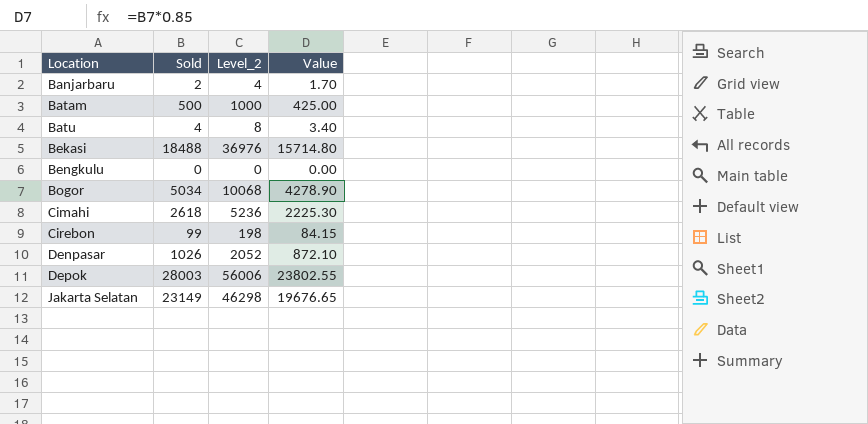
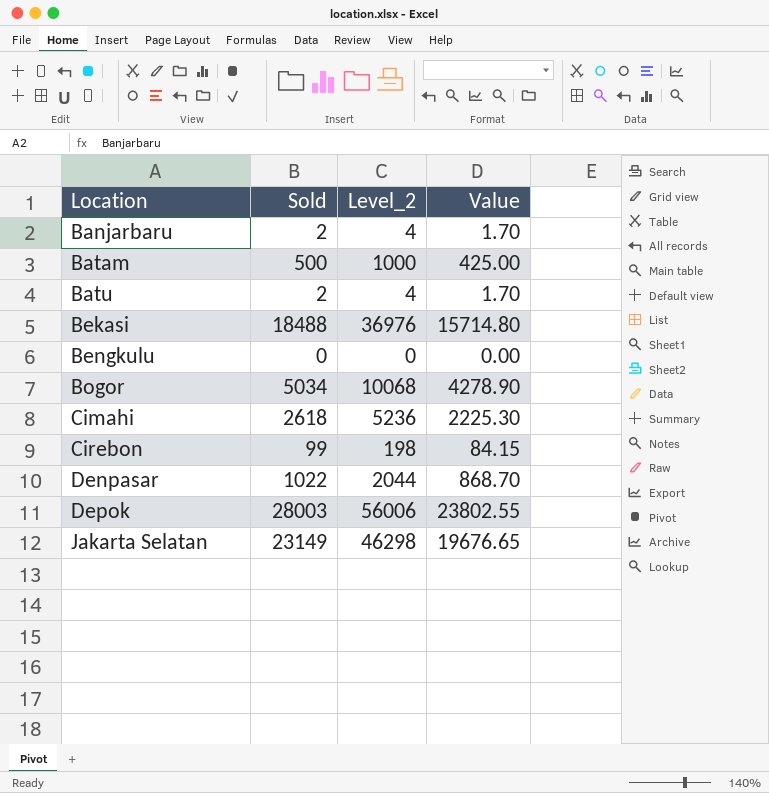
Batu | Sold: 4 -> 2
Batu | Level_2: 8 -> 4
Batu | Value: 3.40 -> 1.70
Denpasar | Sold: 1026 -> 1022
Denpasar | Level_2: 2052 -> 2044
Denpasar | Value: 872.10 -> 868.70

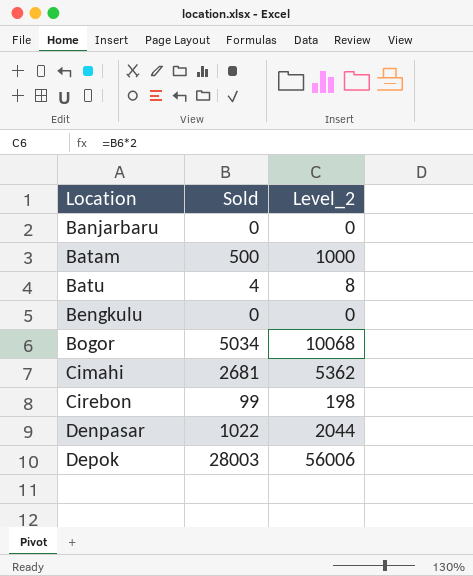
column Value | formula: [Sold] * 0.85 -> none
row Bekasi: 18488 | 36976 | 15714.80 -> none
row Jakarta Selatan: 23149 | 46298 | 19676.65 -> none
Banjarbaru | Sold: 2 -> 0
Banjarbaru | Level_2: 4 -> 0
Batu | Sold: 2 -> 4
Batu | Level_2: 4 -> 8
Cimahi | Sold: 2618 -> 2681
Cimahi | Level_2: 5236 -> 5362

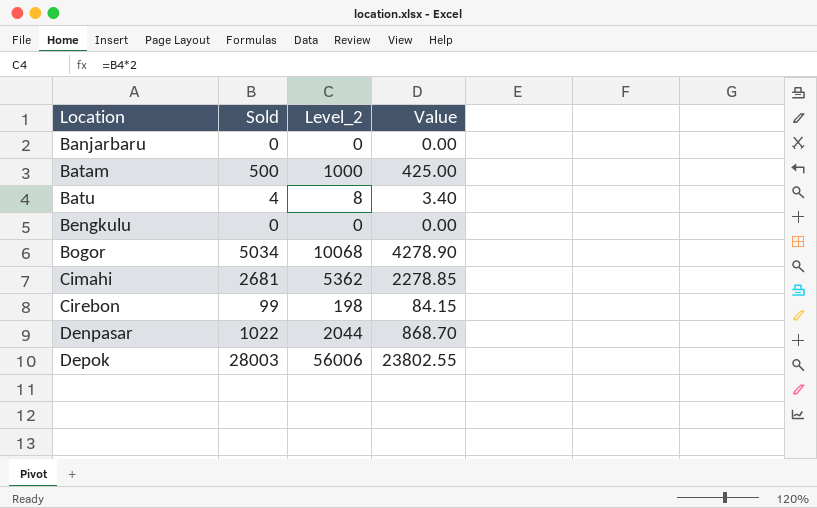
column Value | formula: none -> [Sold] * 0.85

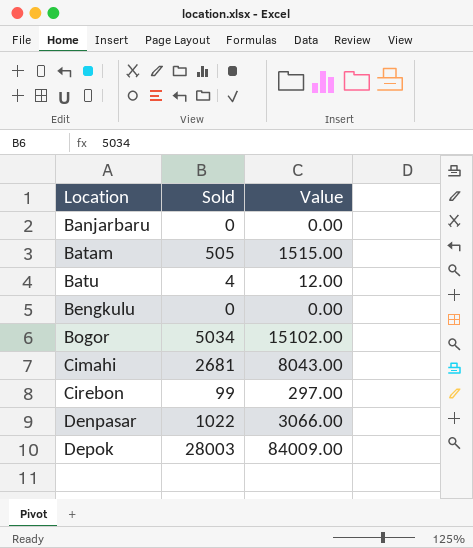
column Level_2 | formula: [Sold] * 2 -> none
column Value | formula: [Sold] * 0.85 -> [Sold] * 3
Batam | Sold: 500 -> 505

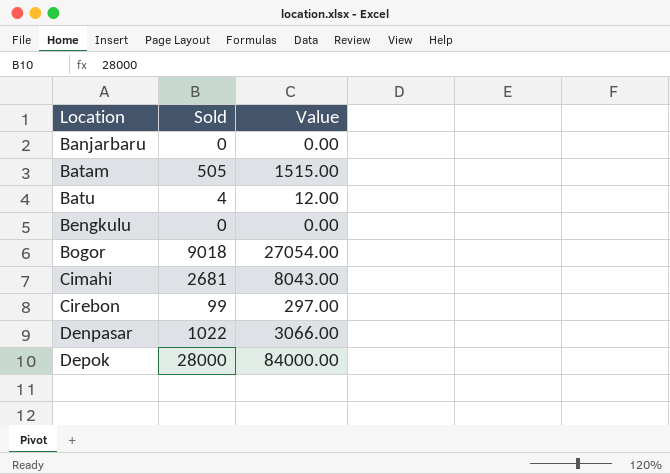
Bogor | Sold: 5034 -> 9018
Bogor | Value: 15102.00 -> 27054.00
Depok | Sold: 28003 -> 28000
Depok | Value: 84009.00 -> 84000.00

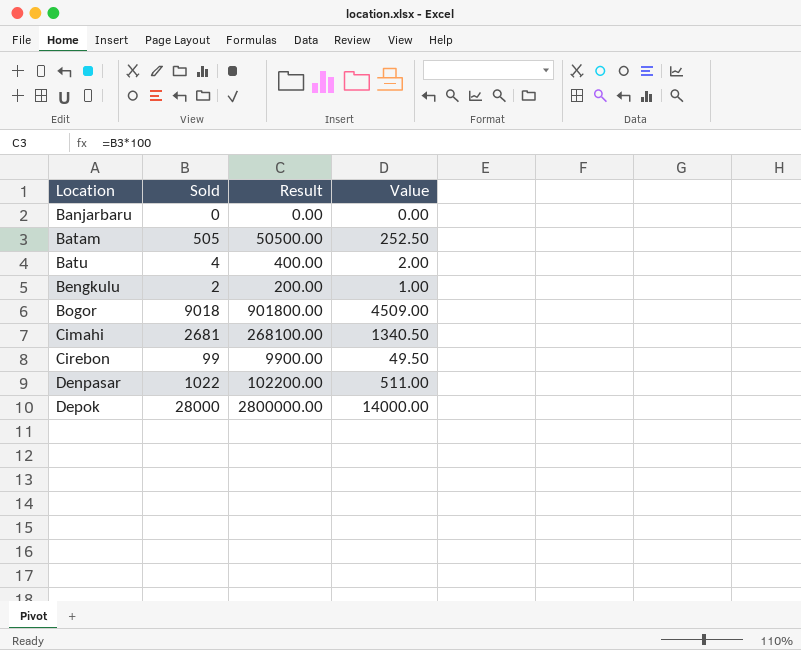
column Result | formula: none -> [Sold] * 100
column Value | formula: [Sold] * 3 -> [Sold] * 0.5
Bengkulu | Sold: 0 -> 2

